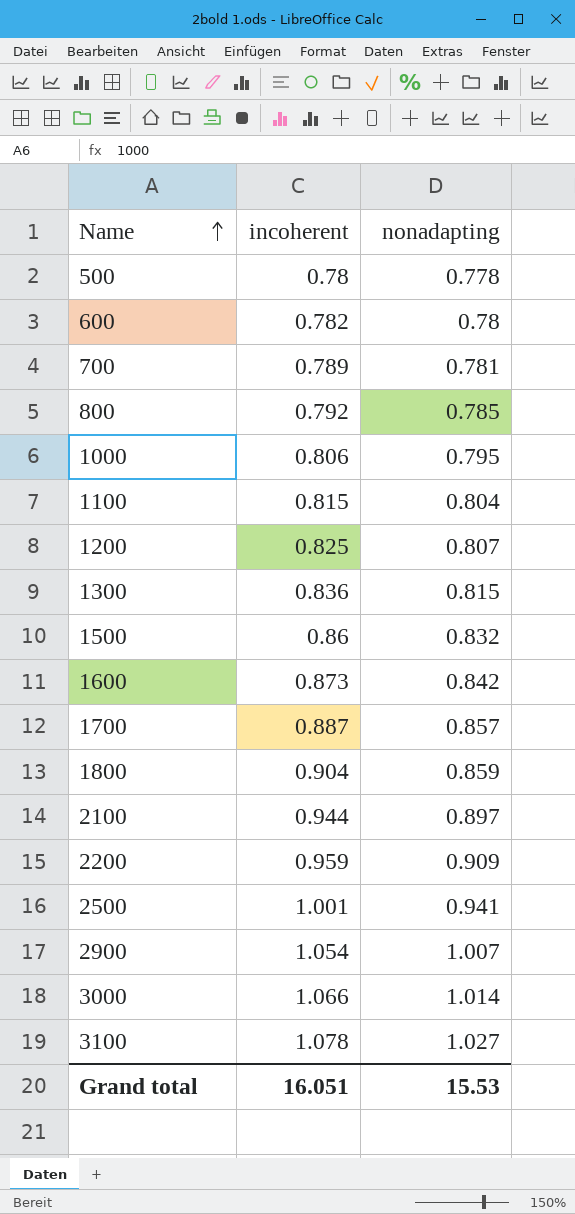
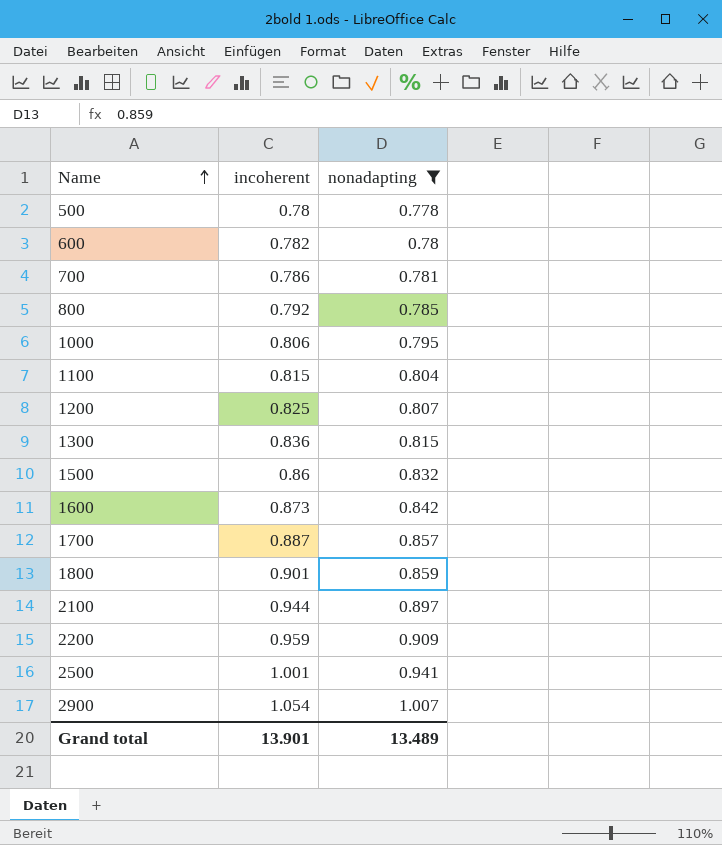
filter: none -> nonadapting <= 1.007
700 | incoherent: 0.789 -> 0.786
1800 | incoherent: 0.904 -> 0.901
Grand total | incoherent: 16.051 -> 13.901
Grand total | nonadapting: 15.53 -> 13.489

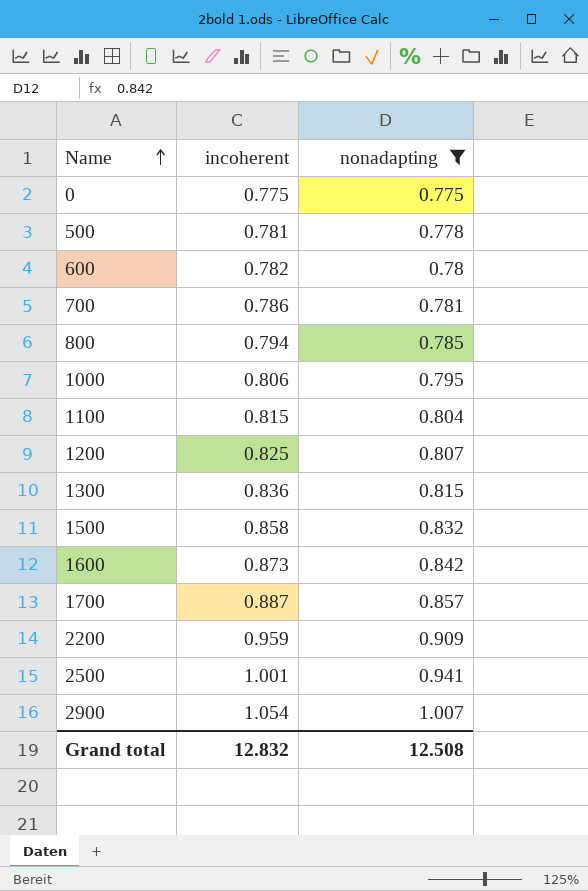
row 1800: 0.901 | 0.859 -> none
row 2100: 0.944 | 0.897 -> none
row 0: none -> 0.775 | 0.775
500 | incoherent: 0.78 -> 0.781
800 | incoherent: 0.792 -> 0.794
1500 | incoherent: 0.86 -> 0.858
Grand total | incoherent: 13.901 -> 12.832
Grand total | nonadapting: 13.489 -> 12.508

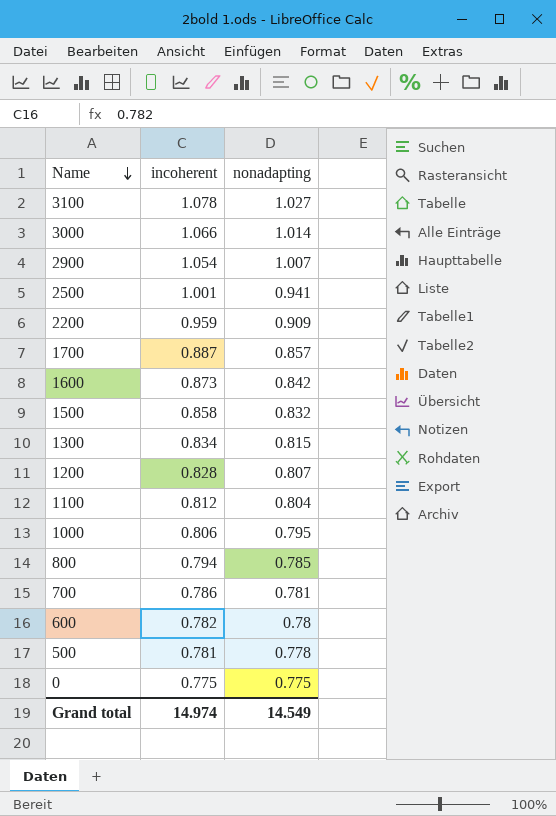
filter: nonadapting <= 1.007 -> none
row order: Name ascending -> Name descending
1300 | incoherent: 0.836 -> 0.834
1200 | incoherent: 0.825 -> 0.828
1100 | incoherent: 0.815 -> 0.812
Grand total | incoherent: 12.832 -> 14.974
Grand total | nonadapting: 12.508 -> 14.549

